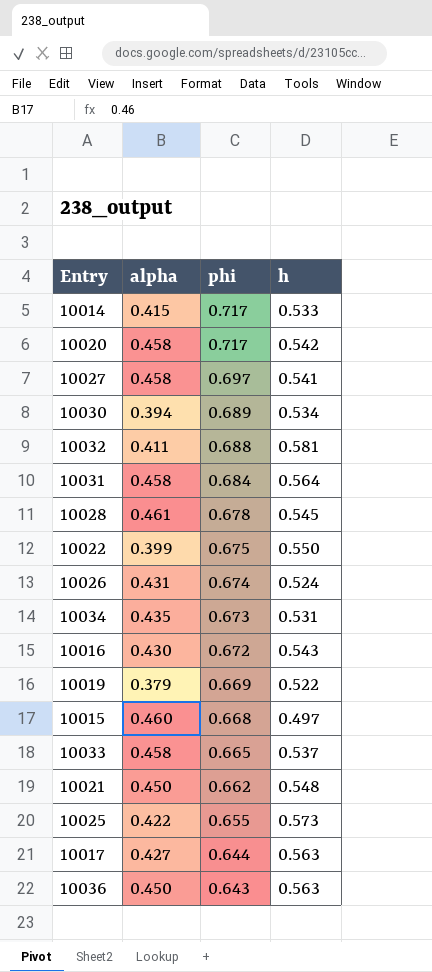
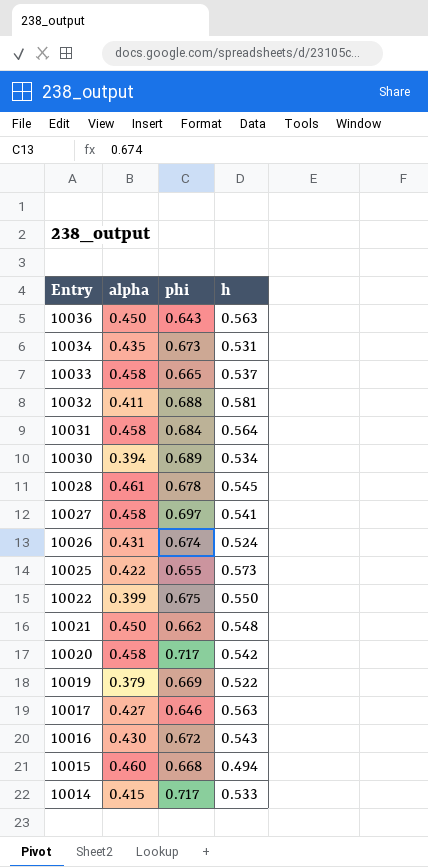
row order: phi descending -> Entry descending
10017 | phi: 0.644 -> 0.646
10015 | h: 0.497 -> 0.494

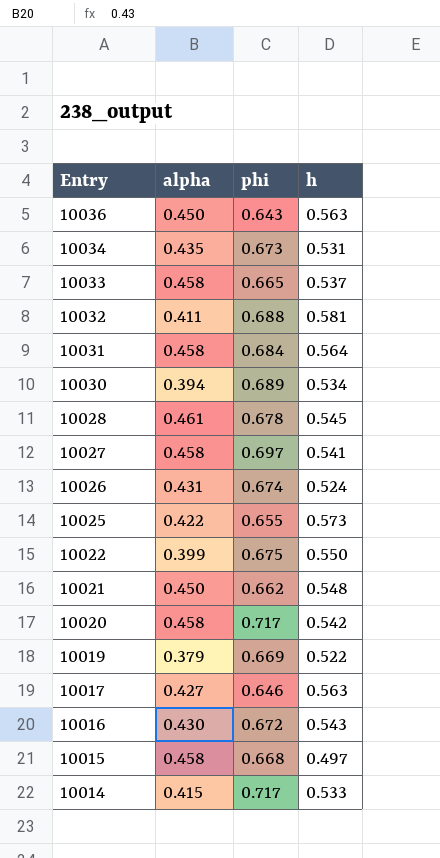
10015 | alpha: 0.460 -> 0.458
10015 | h: 0.494 -> 0.497

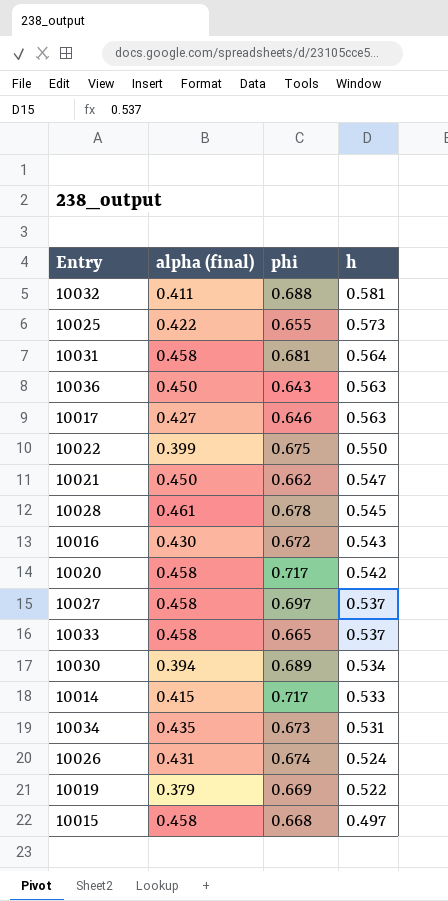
row order: Entry descending -> h descending
column name: alpha -> alpha (final)
10031 | phi: 0.684 -> 0.681
10021 | h: 0.548 -> 0.547
10027 | h: 0.541 -> 0.537

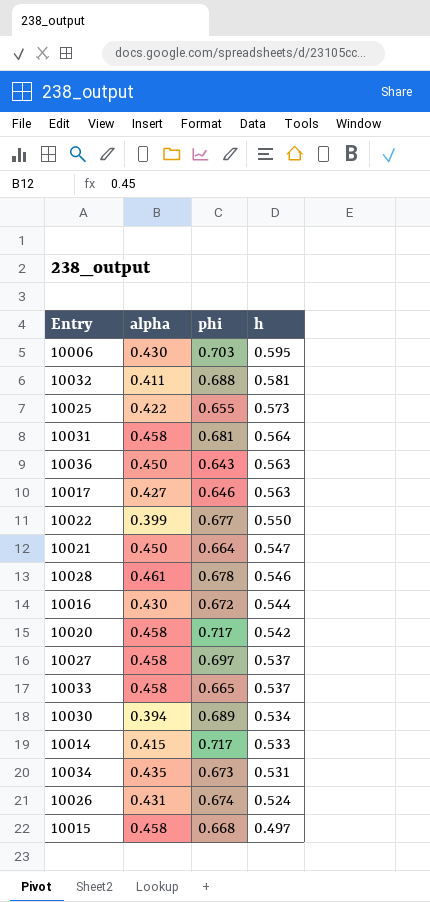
column name: alpha (final) -> alpha
row 10019: 0.379 | 0.669 | 0.522 -> none
row 10006: none -> 0.430 | 0.703 | 0.595
10022 | phi: 0.675 -> 0.677
10021 | phi: 0.662 -> 0.664
10028 | h: 0.545 -> 0.546
10016 | h: 0.543 -> 0.544

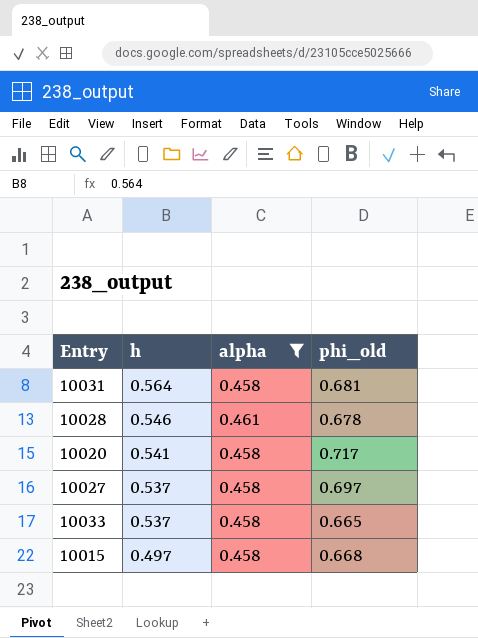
filter: none -> alpha >= 0.458
column h | position: 4 -> 2
column name: phi -> phi_old
10020 | h: 0.542 -> 0.541

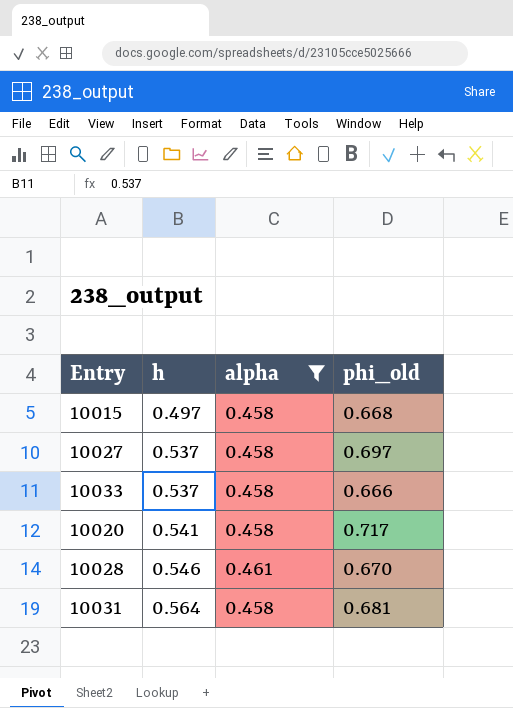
row order: h descending -> h ascending
10033 | phi_old: 0.665 -> 0.666
10028 | phi_old: 0.678 -> 0.670

